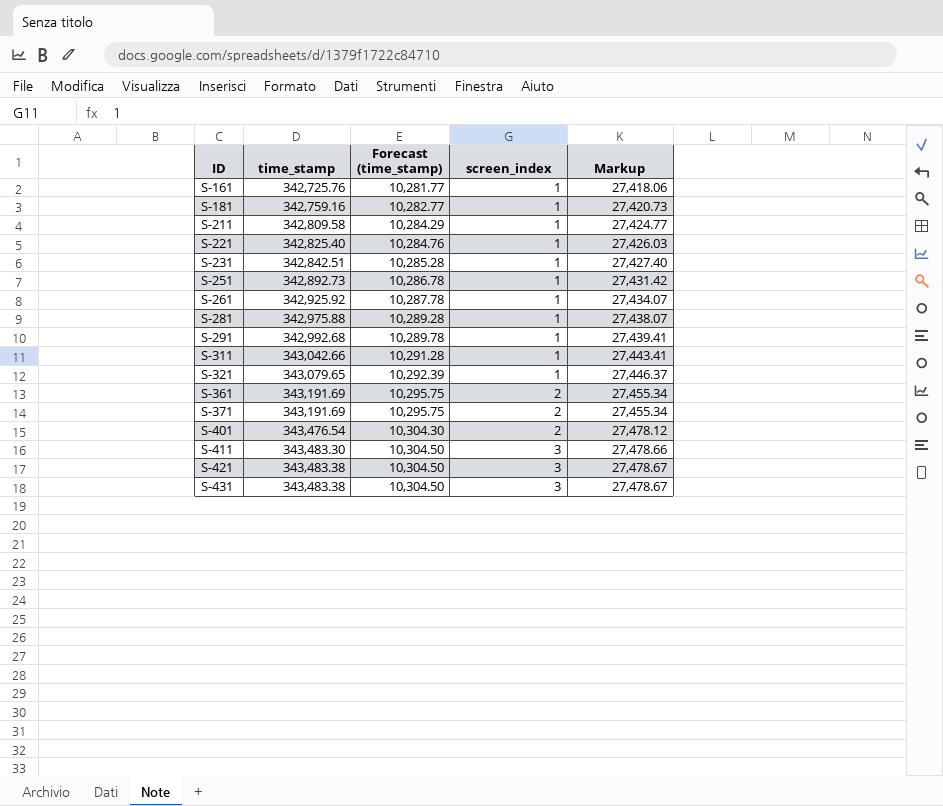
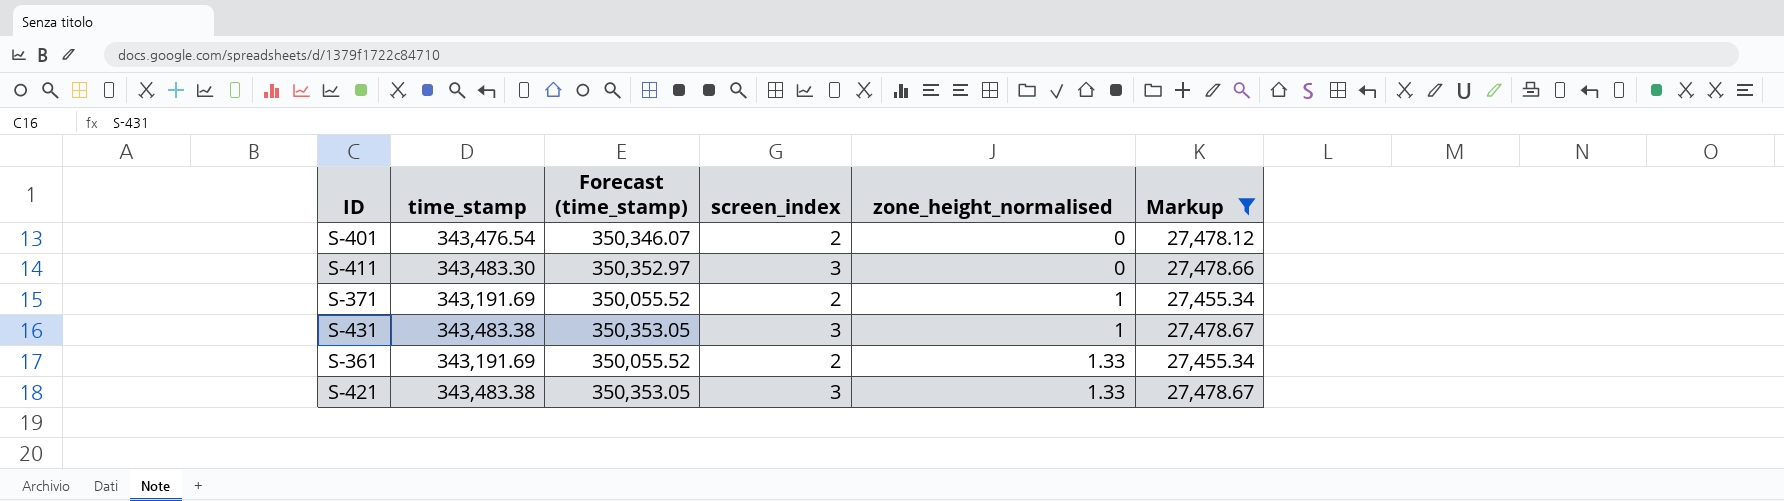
filter: none -> Markup >= 27,455.34
row order: ID ascending -> zone_height_normalised ascending
column Forecast (time_stamp) | formula: [time_stamp] * 0.03 -> [time_stamp] * 1.02
column zone_height_normalised | position: none -> 5

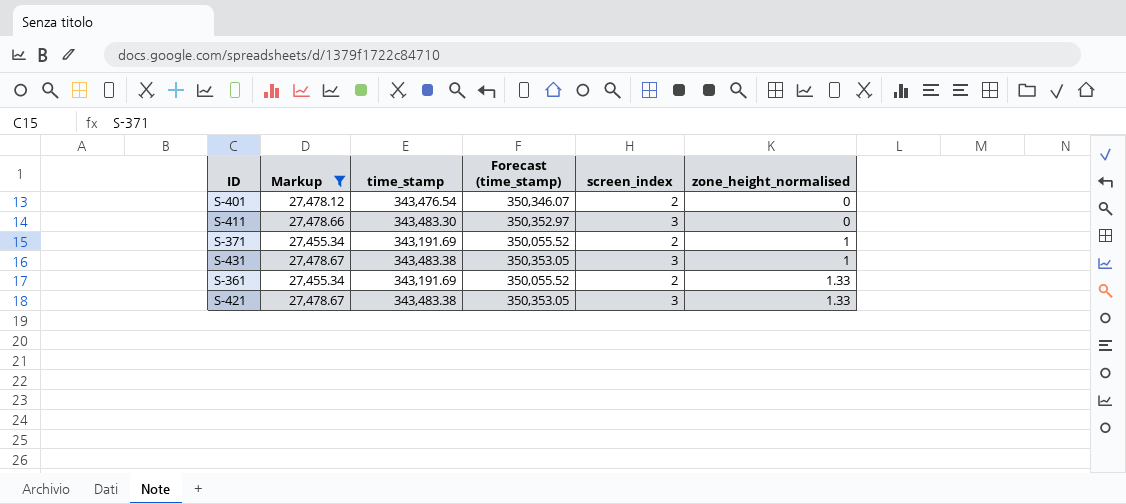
column Markup | position: 6 -> 2

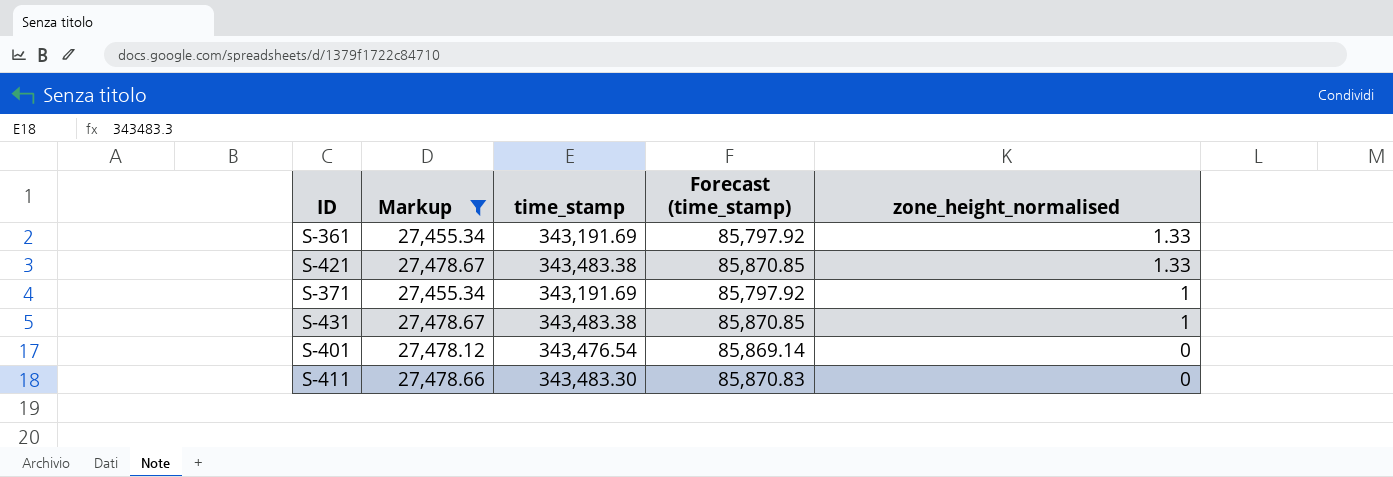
row order: zone_height_normalised ascending -> zone_height_normalised descending
column screen_index | position: 5 -> none
column Forecast (time_stamp) | formula: [time_stamp] * 1.02 -> [time_stamp] * 0.25

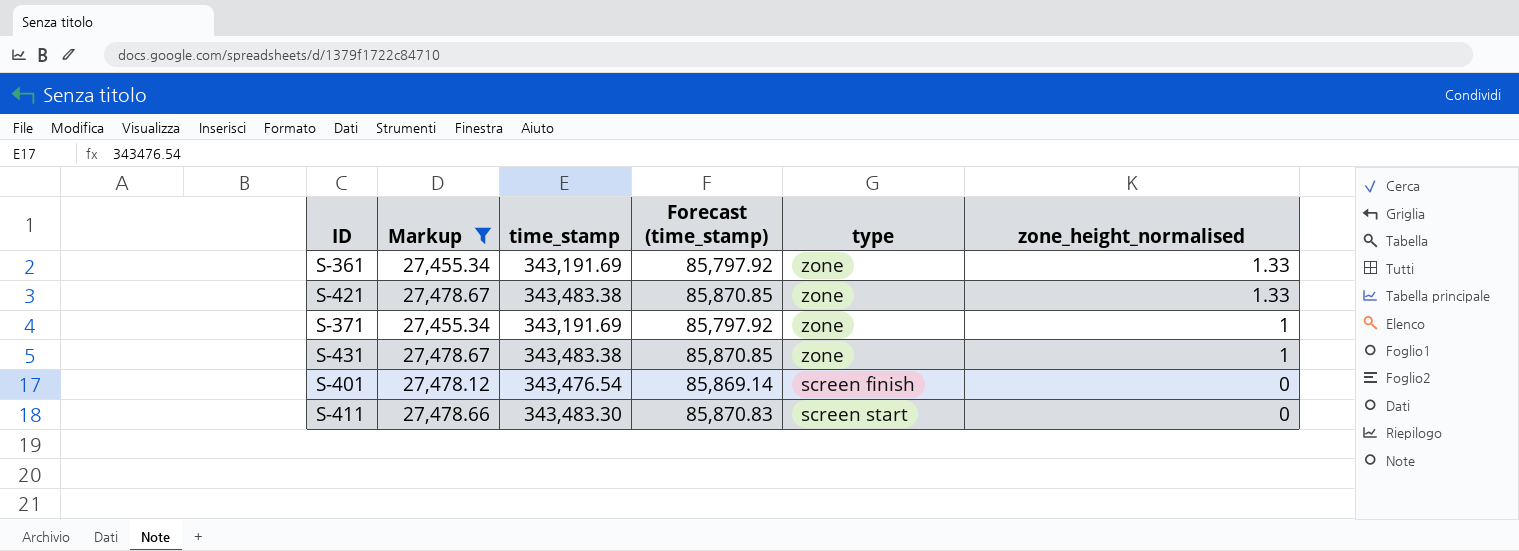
column type | position: none -> 5

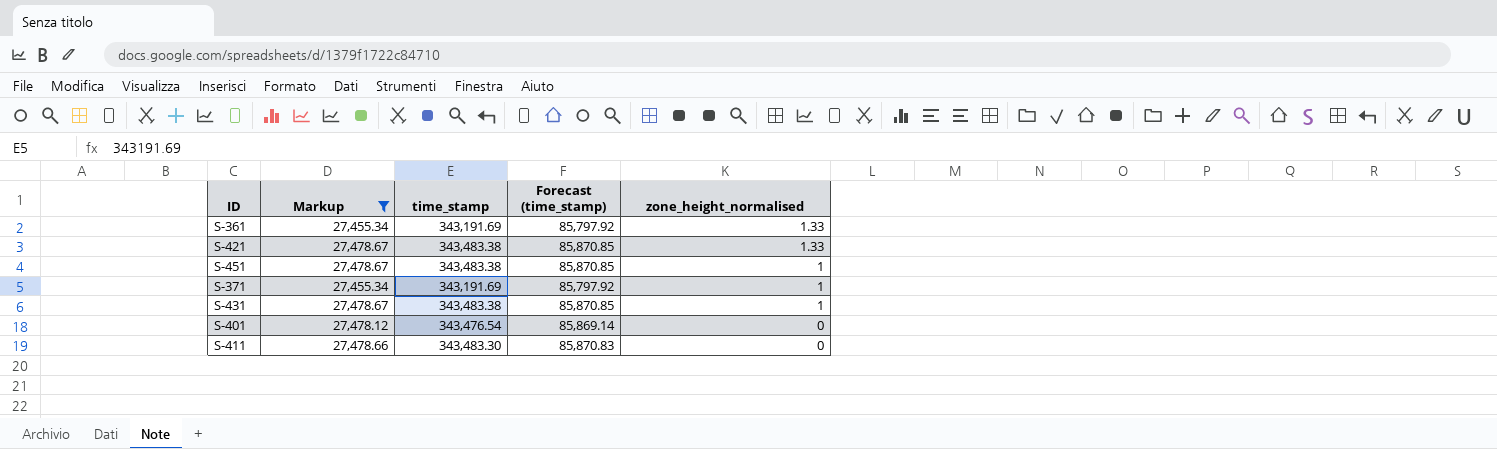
column type | position: 5 -> none
row S-451: none -> 27,478.67 | 343,483.38 | 85,870.85 | 1

